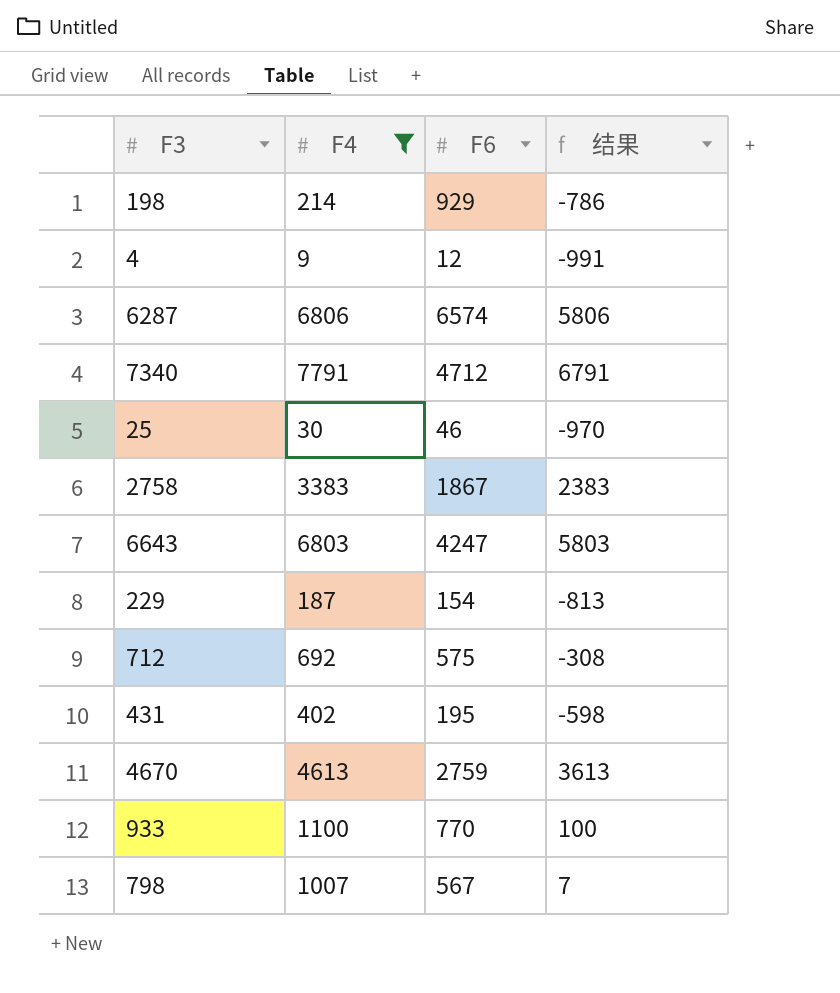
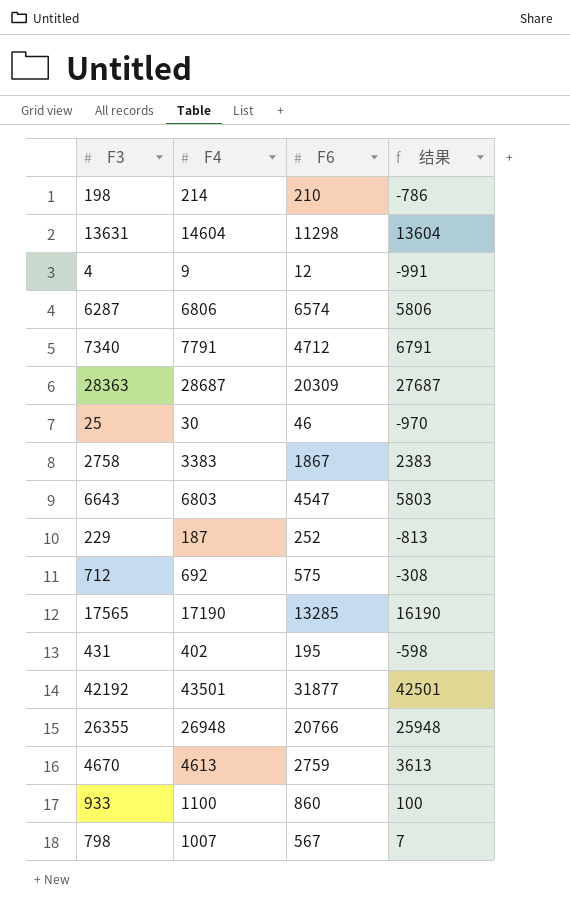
filter: F4 <= 7791 -> none
198 | F6: 929 -> 210
6643 | F6: 4247 -> 4547
229 | F6: 154 -> 252
933 | F6: 770 -> 860

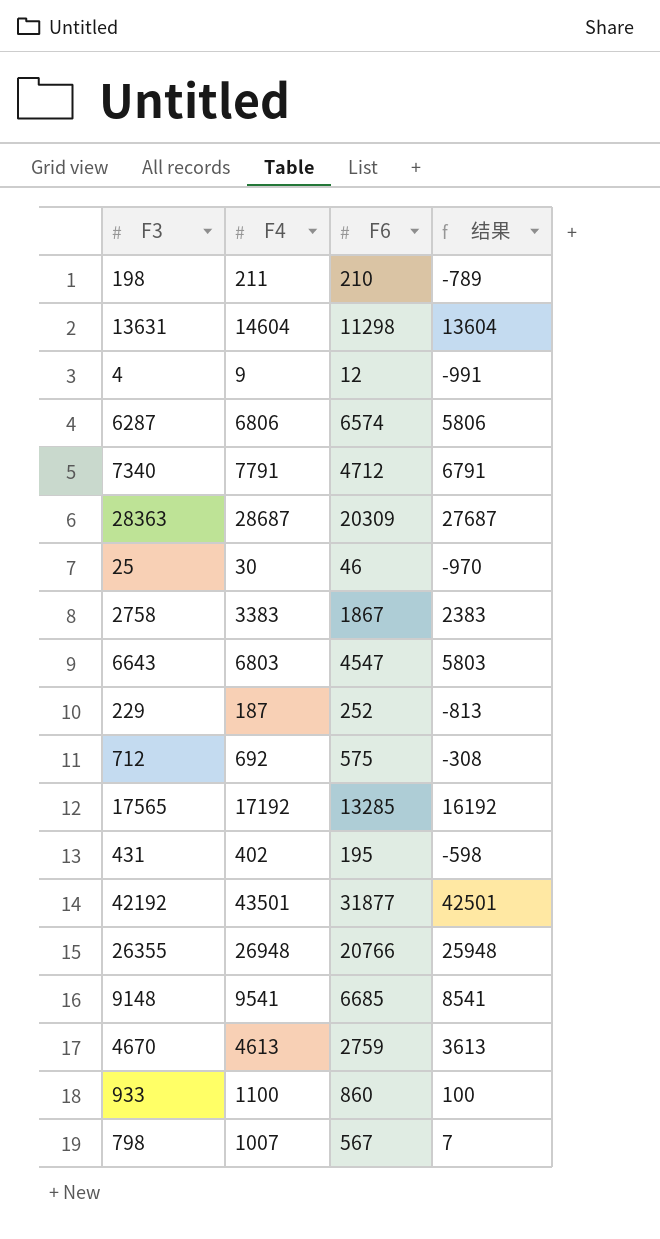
198 | F4: 214 -> 211
198 | 结果: -786 -> -789
17565 | F4: 17190 -> 17192
17565 | 结果: 16190 -> 16192
row 9148: none -> 9541 | 6685 | 8541

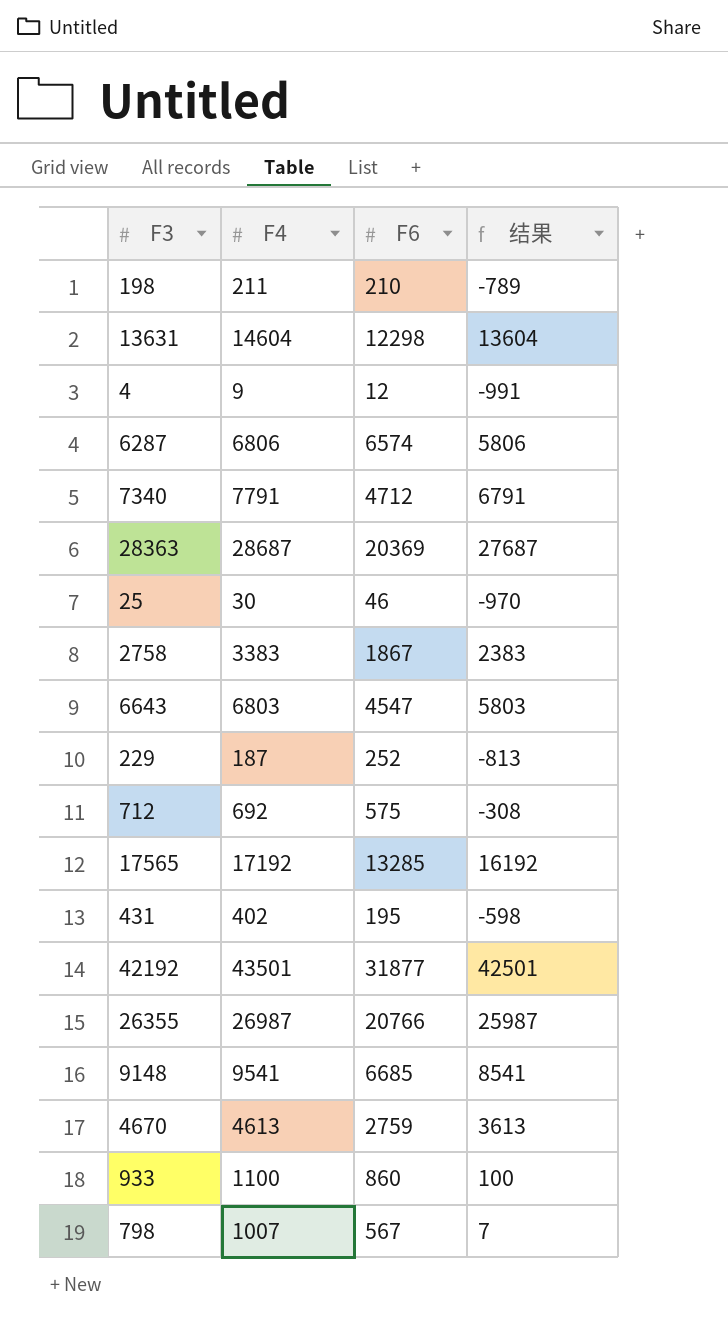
13631 | F6: 11298 -> 12298
28363 | F6: 20309 -> 20369
26355 | F4: 26948 -> 26987
26355 | 结果: 25948 -> 25987

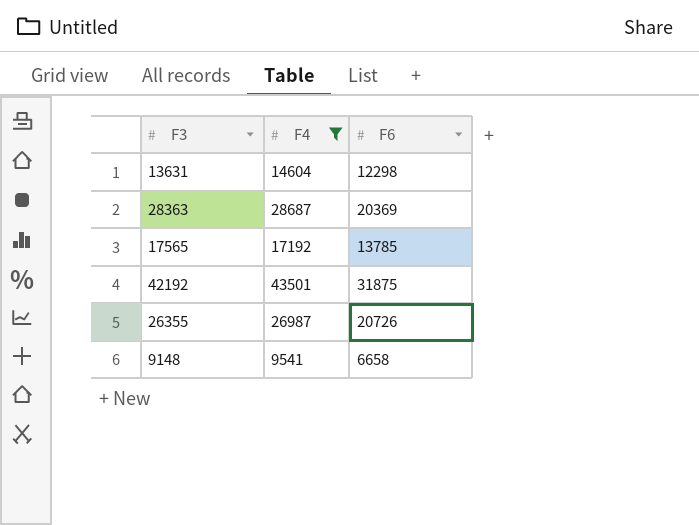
filter: none -> F4 >= 9541
column 结果 | formula: [F4] - 1000 -> none
17565 | F6: 13285 -> 13785
42192 | F6: 31877 -> 31875
26355 | F6: 20766 -> 20726
9148 | F6: 6685 -> 6658

